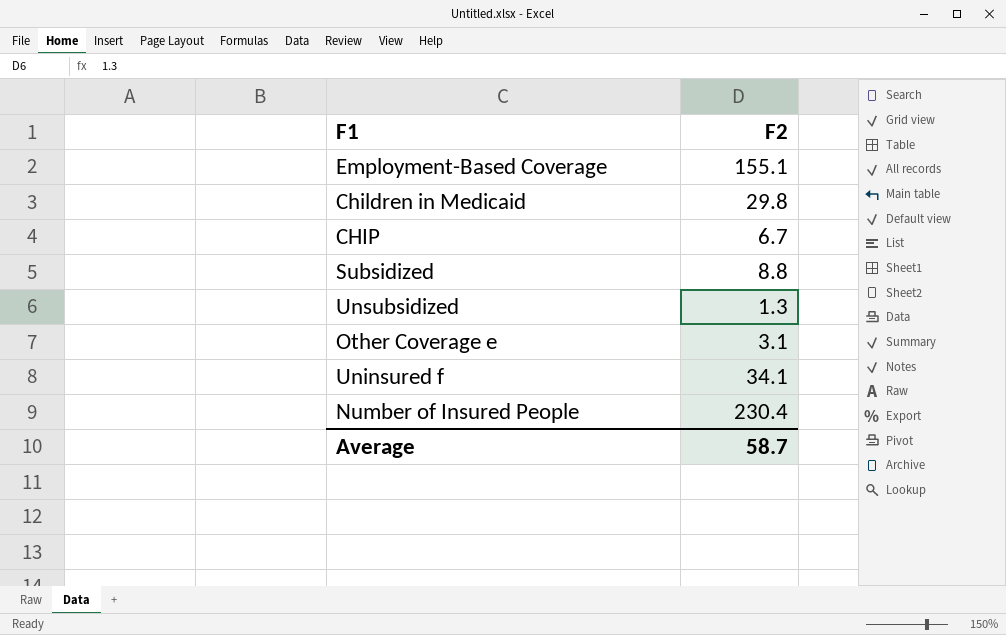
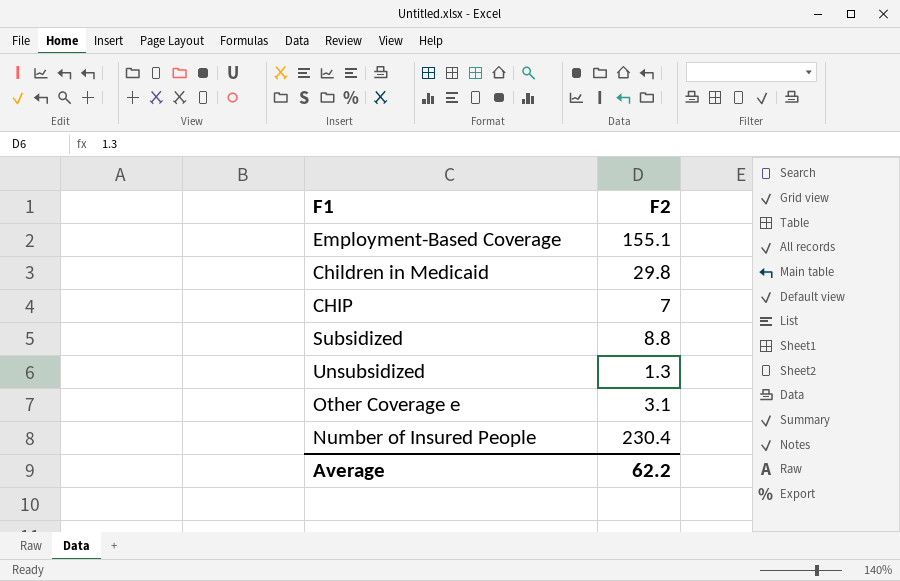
row Uninsured f: 34.1 -> none
CHIP | F2: 6.7 -> 7
Average | F2: 58.7 -> 62.2

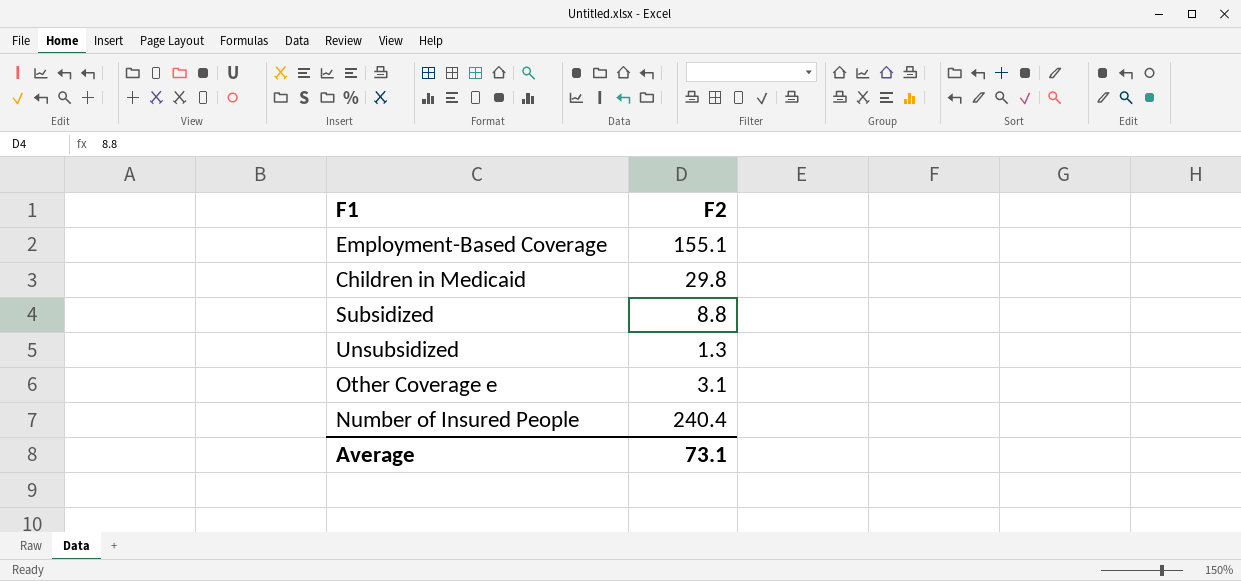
row CHIP: 7 -> none
Number of Insured People | F2: 230.4 -> 240.4
Average | F2: 62.2 -> 73.1

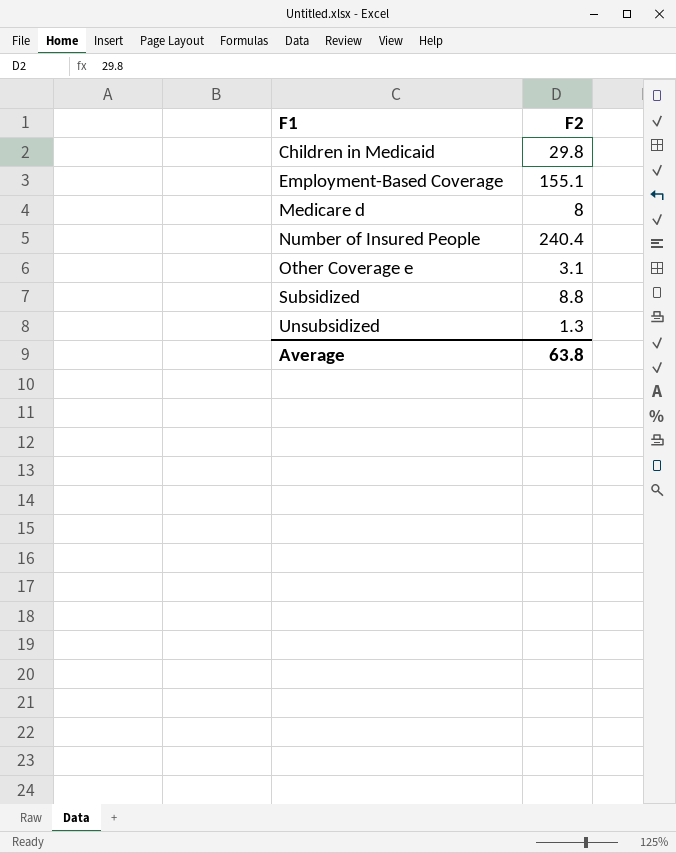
row order: none -> F1 ascending
row Medicare d: none -> 8
Average | F2: 73.1 -> 63.8

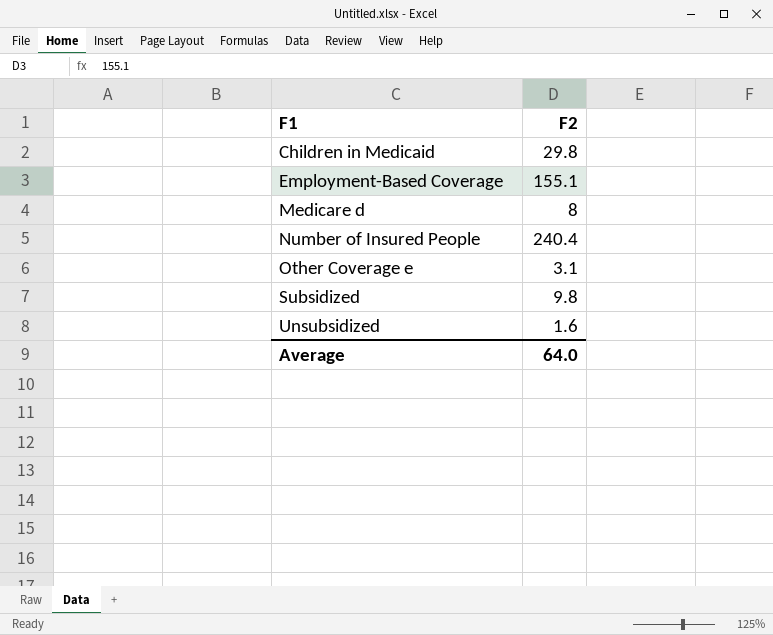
Subsidized | F2: 8.8 -> 9.8
Unsubsidized | F2: 1.3 -> 1.6
Average | F2: 63.8 -> 64.0

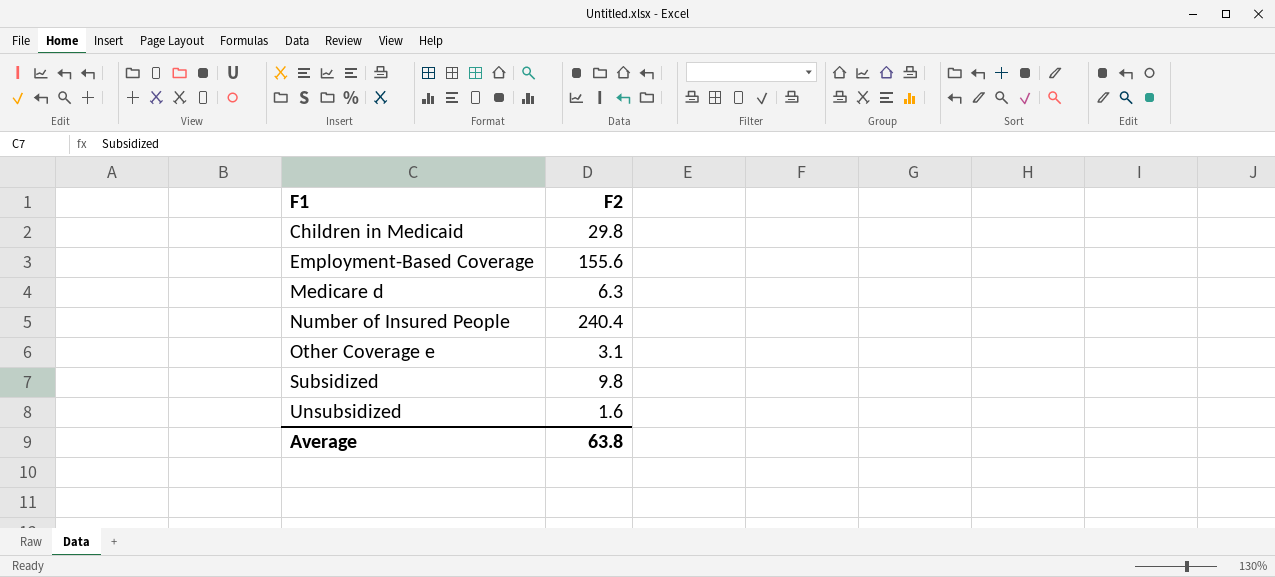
Employment-Based Coverage | F2: 155.1 -> 155.6
Medicare d | F2: 8 -> 6.3
Average | F2: 64.0 -> 63.8

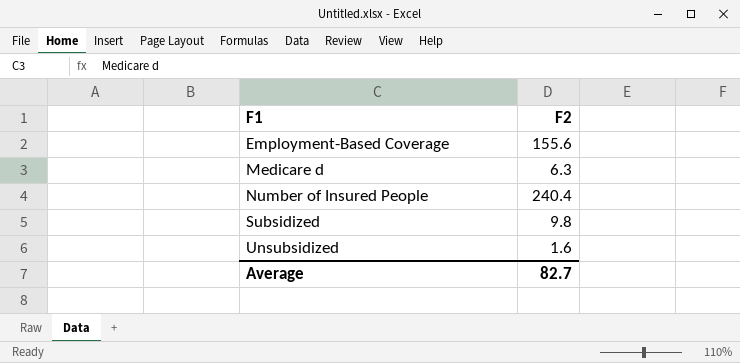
row Children in Medicaid: 29.8 -> none
row Other Coverage e: 3.1 -> none
Average | F2: 63.8 -> 82.7

